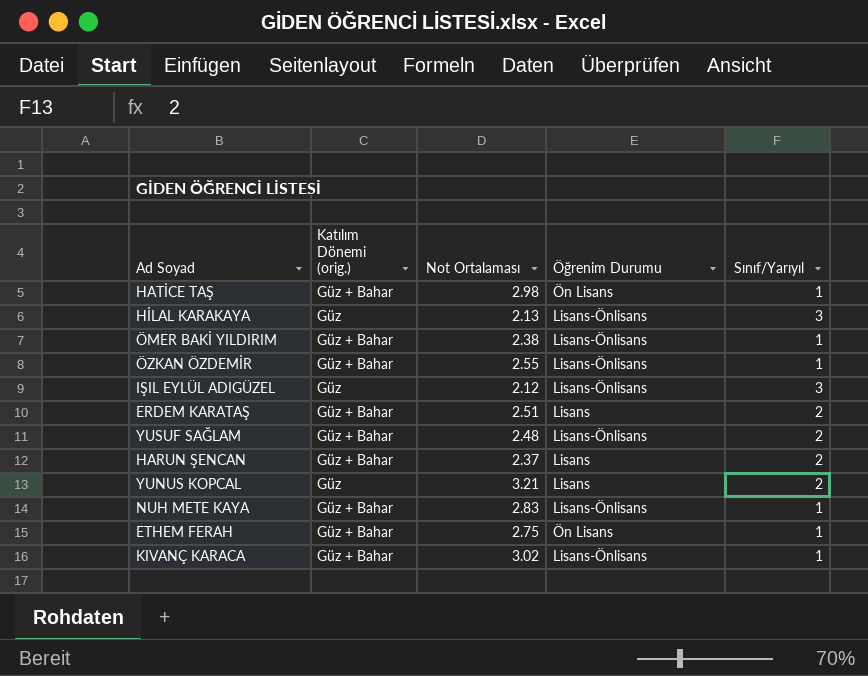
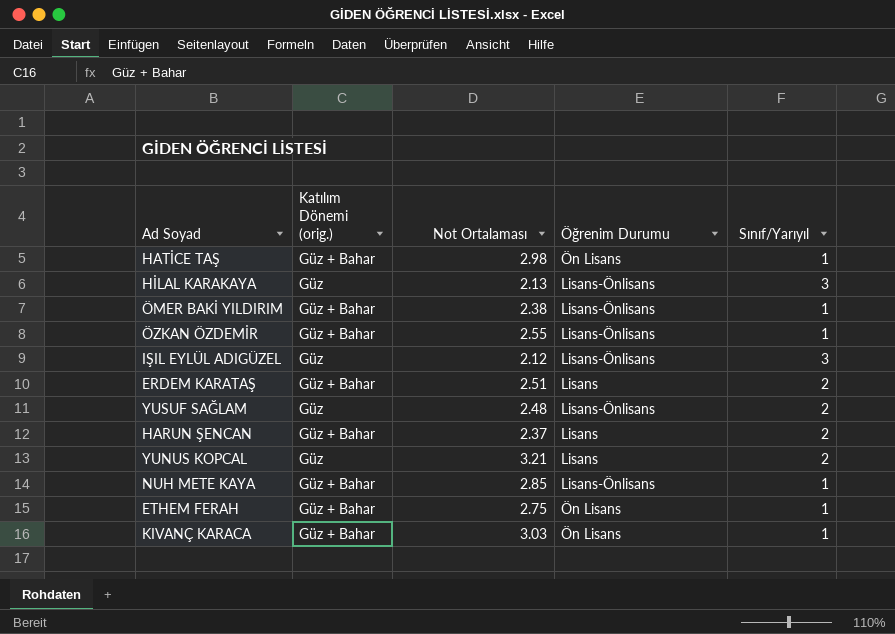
YUSUF SAĞLAM | Katılım Dönemi (orig.): Güz + Bahar -> Güz
NUH METE KAYA | Not Ortalaması: 2.83 -> 2.85
KIVANÇ KARACA | Not Ortalaması: 3.02 -> 3.03
KIVANÇ KARACA | Öğrenim Durumu: Lisans-Önlisans -> Ön Lisans

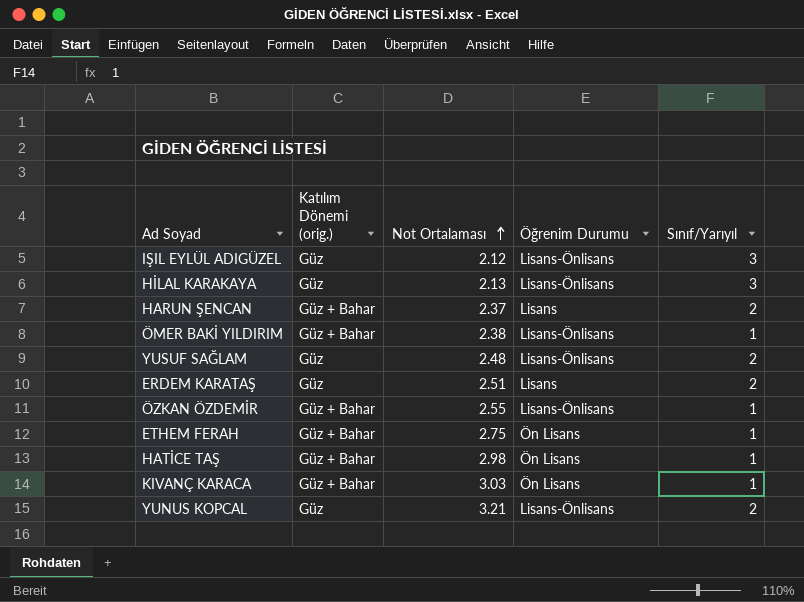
row order: none -> Not Ortalaması ascending
row NUH METE KAYA: Güz + Bahar | 2.85 | Lisans-Önlisans | 1 -> none
ERDEM KARATAŞ | Katılım Dönemi (orig.): Güz + Bahar -> Güz
YUNUS KOPCAL | Öğrenim Durumu: Lisans -> Lisans-Önlisans

